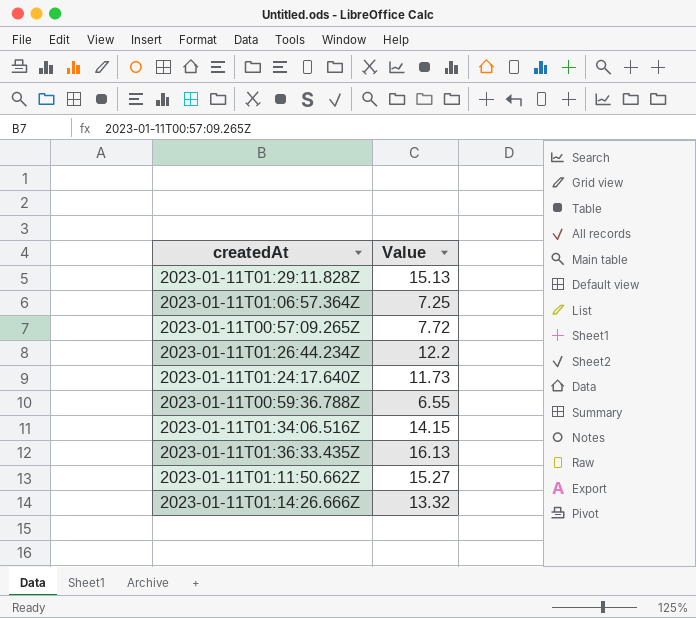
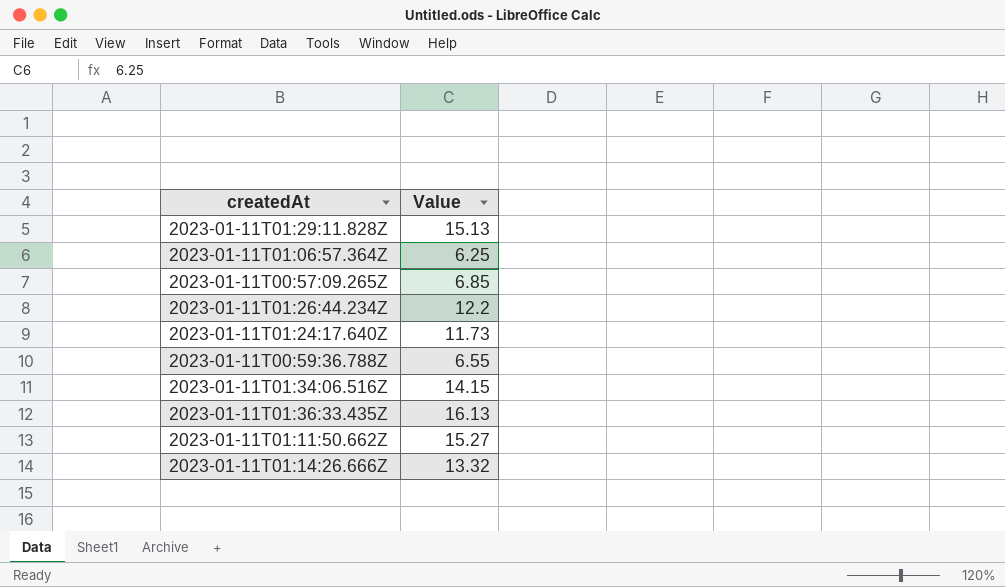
2023-01-11T01:06:57.364Z | Value: 7.25 -> 6.25
2023-01-11T00:57:09.265Z | Value: 7.72 -> 6.85

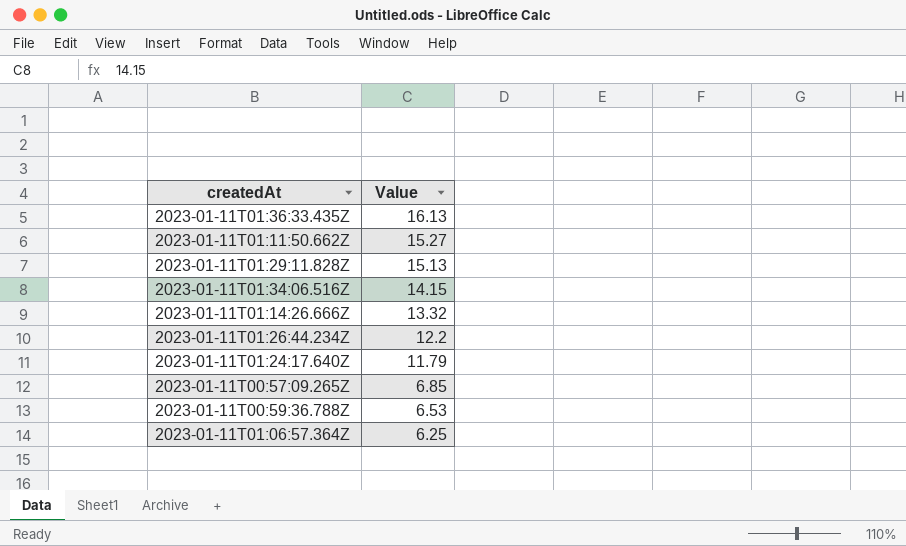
row order: none -> Value descending
2023-01-11T01:24:17.640Z | Value: 11.73 -> 11.79
2023-01-11T00:59:36.788Z | Value: 6.55 -> 6.53

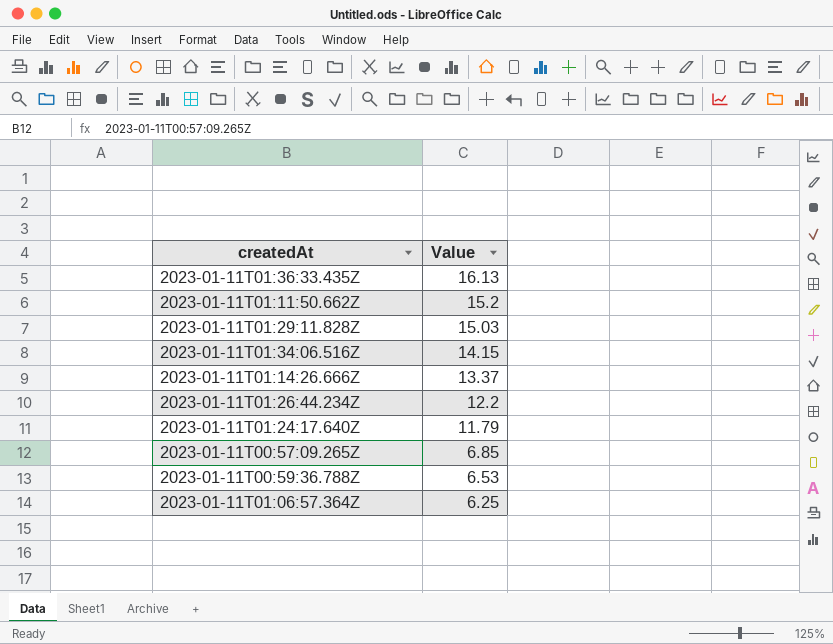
2023-01-11T01:11:50.662Z | Value: 15.27 -> 15.2
2023-01-11T01:29:11.828Z | Value: 15.13 -> 15.03
2023-01-11T01:14:26.666Z | Value: 13.32 -> 13.37

